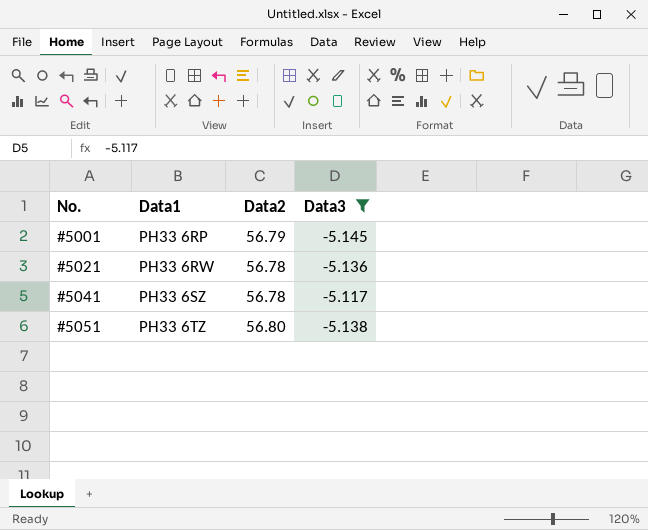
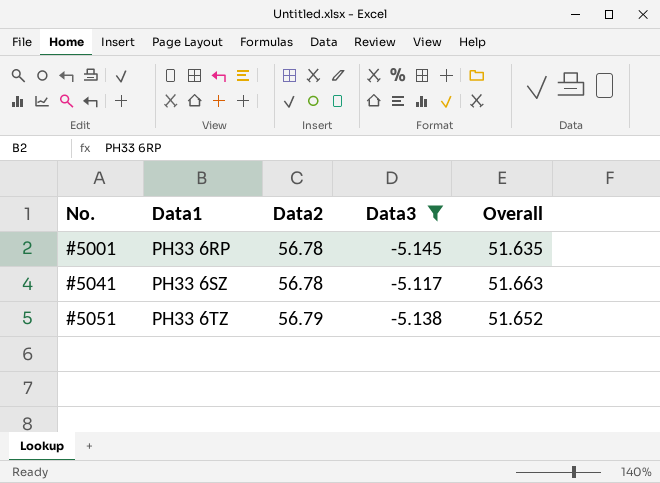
column Overall | formula: none -> [Data2] + [Data3]
row #5021: PH33 6RW | 56.78 | -5.136 -> none
#5001 | Data2: 56.79 -> 56.78
#5051 | Data2: 56.80 -> 56.79

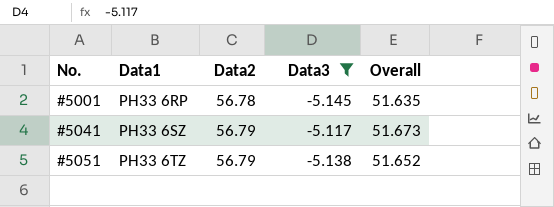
#5041 | Data2: 56.78 -> 56.79
#5041 | Overall: 51.663 -> 51.673

